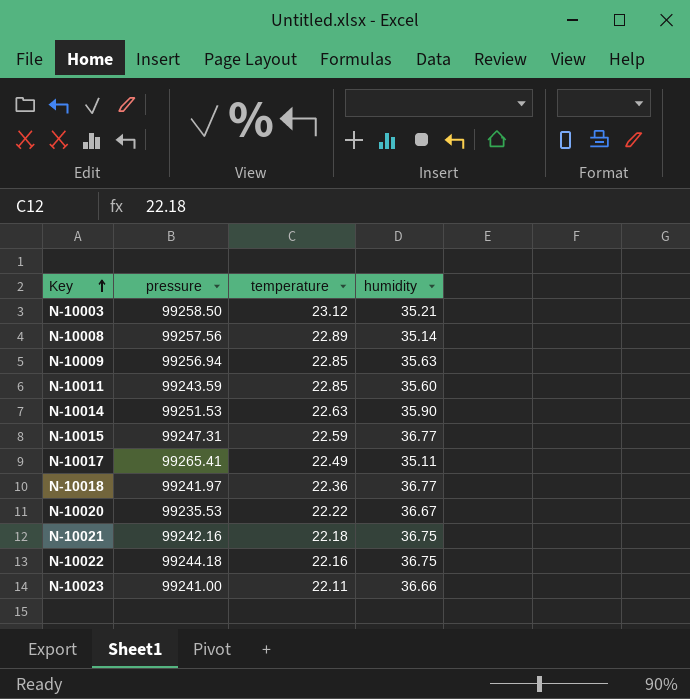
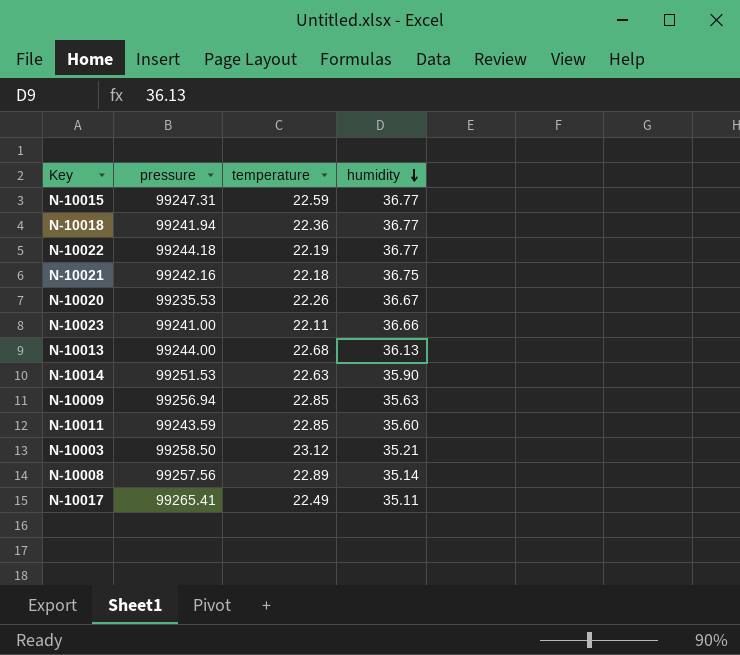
row order: Key ascending -> humidity descending
N-10018 | pressure: 99241.97 -> 99241.94
N-10022 | temperature: 22.16 -> 22.19
N-10022 | humidity: 36.75 -> 36.77
N-10020 | temperature: 22.22 -> 22.26
row N-10013: none -> 99244.00 | 22.68 | 36.13

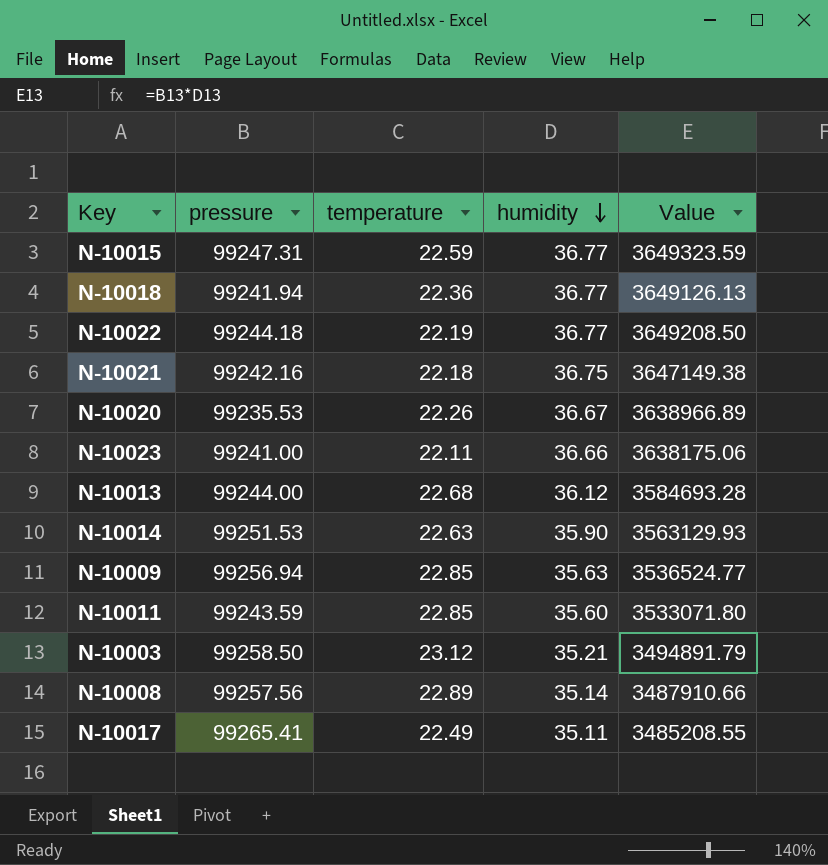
column Value | formula: none -> [pressure] * [humidity]
N-10013 | humidity: 36.13 -> 36.12

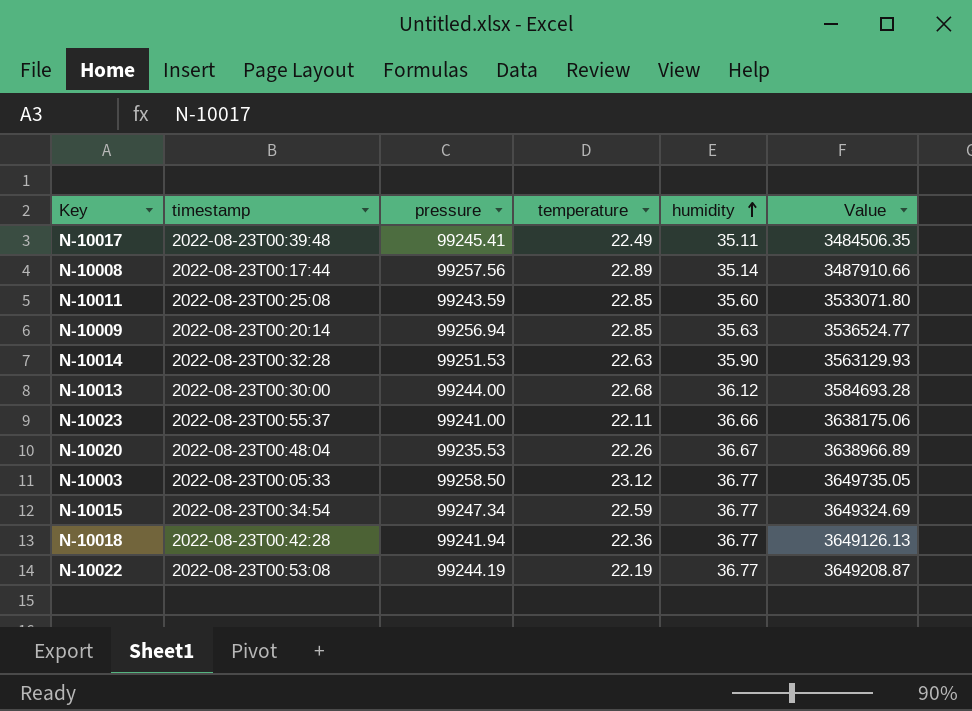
row order: humidity descending -> humidity ascending
column timestamp | position: none -> 2
row N-10021: 99242.16 | 22.18 | 36.75 | 3647149.38 -> none
N-10017 | pressure: 99265.41 -> 99245.41
N-10017 | Value: 3485208.55 -> 3484506.35
N-10003 | humidity: 35.21 -> 36.77
N-10003 | Value: 3494891.79 -> 3649735.05
N-10015 | pressure: 99247.31 -> 99247.34
N-10015 | Value: 3649323.59 -> 3649324.69
N-10022 | pressure: 99244.18 -> 99244.19
N-10022 | Value: 3649208.50 -> 3649208.87

